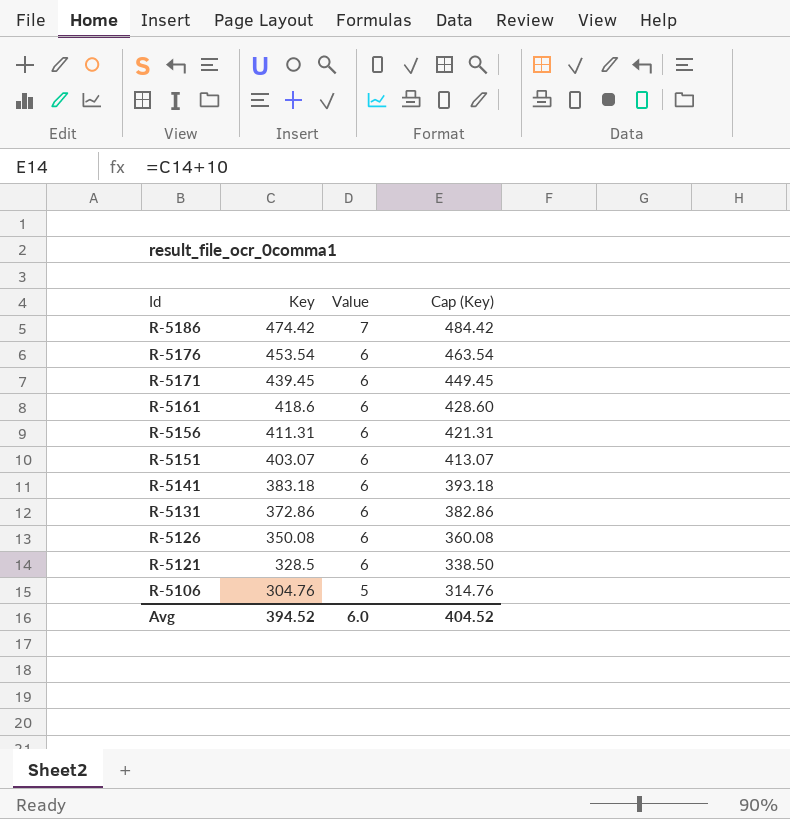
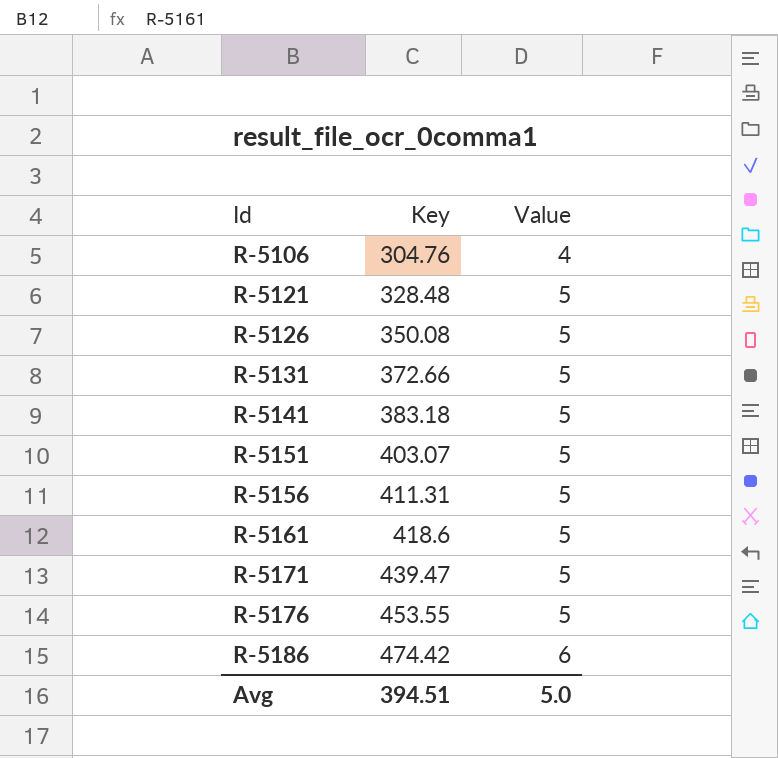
row order: Id descending -> Id ascending
column Cap (Key) | formula: [Key] + 10 -> none
R-5106 | Value: 5 -> 4
R-5121 | Key: 328.5 -> 328.48
R-5121 | Value: 6 -> 5
R-5126 | Value: 6 -> 5
R-5131 | Key: 372.86 -> 372.66
R-5131 | Value: 6 -> 5
R-5141 | Value: 6 -> 5
R-5151 | Value: 6 -> 5
R-5156 | Value: 6 -> 5
R-5161 | Value: 6 -> 5
R-5171 | Key: 439.45 -> 439.47
R-5171 | Value: 6 -> 5
R-5176 | Key: 453.54 -> 453.55
R-5176 | Value: 6 -> 5
R-5186 | Value: 7 -> 6
Avg | Key: 394.52 -> 394.51
Avg | Value: 6.0 -> 5.0

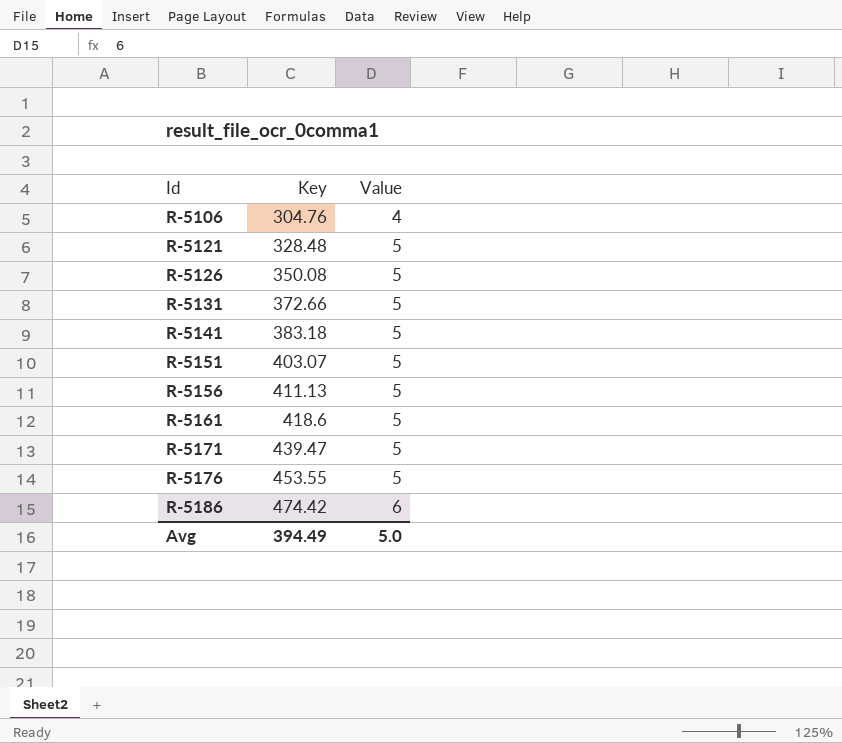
R-5156 | Key: 411.31 -> 411.13
Avg | Key: 394.51 -> 394.49

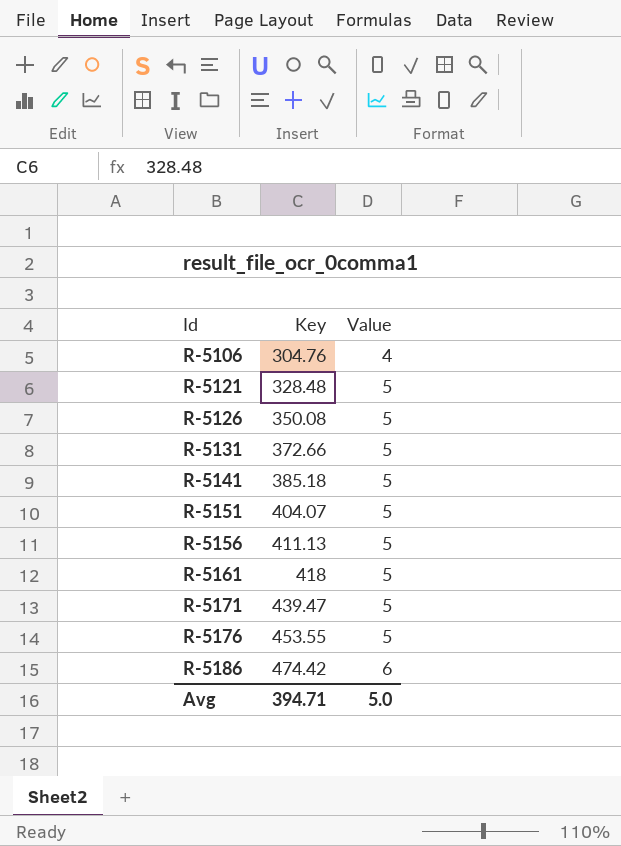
R-5141 | Key: 383.18 -> 385.18
R-5151 | Key: 403.07 -> 404.07
R-5161 | Key: 418.6 -> 418
Avg | Key: 394.49 -> 394.71

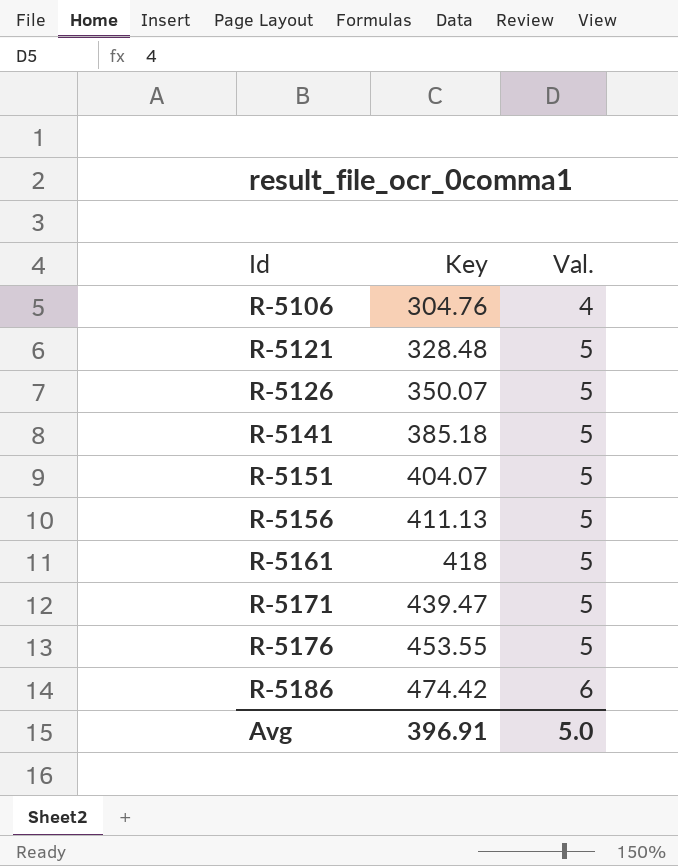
column name: Value -> Val.
row R-5131: 372.66 | 5 -> none
R-5126 | Key: 350.08 -> 350.07
Avg | Key: 394.71 -> 396.91

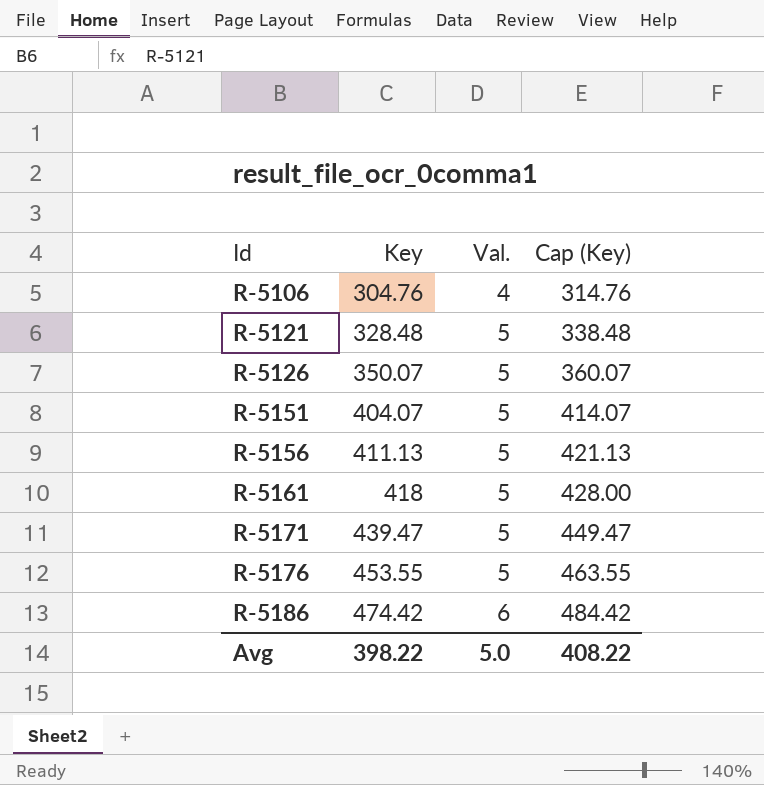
column Cap (Key) | formula: none -> [Key] + 10
row R-5141: 385.18 | 5 -> none
Avg | Key: 396.91 -> 398.22

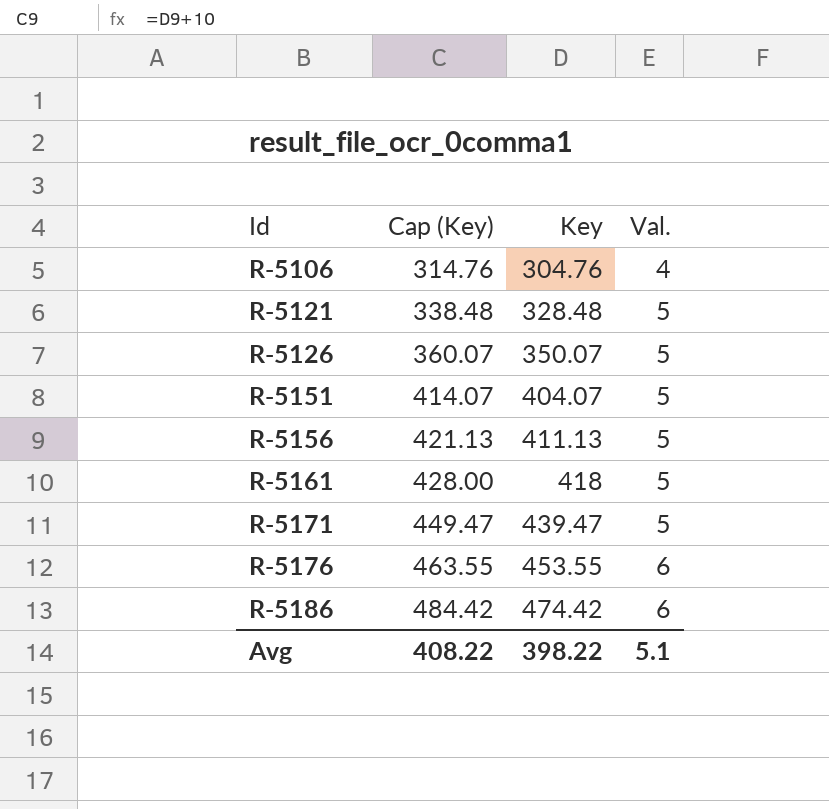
column Cap (Key) | position: 4 -> 2
R-5176 | Val.: 5 -> 6
Avg | Val.: 5.0 -> 5.1

